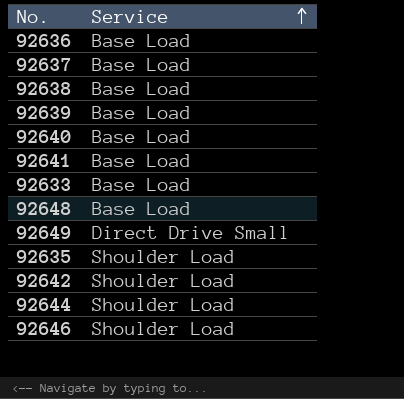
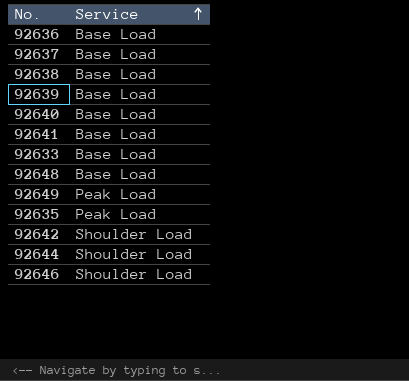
92649 | Service: Direct Drive Small -> Peak Load
92635 | Service: Shoulder Load -> Peak Load

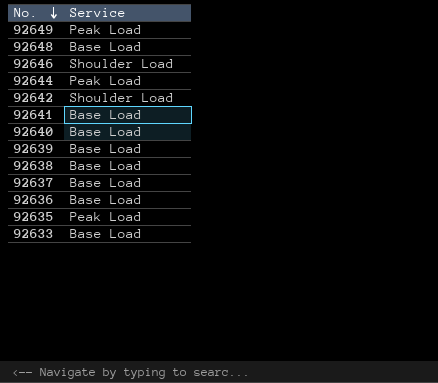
row order: Service ascending -> No. descending
92644 | Service: Shoulder Load -> Peak Load

